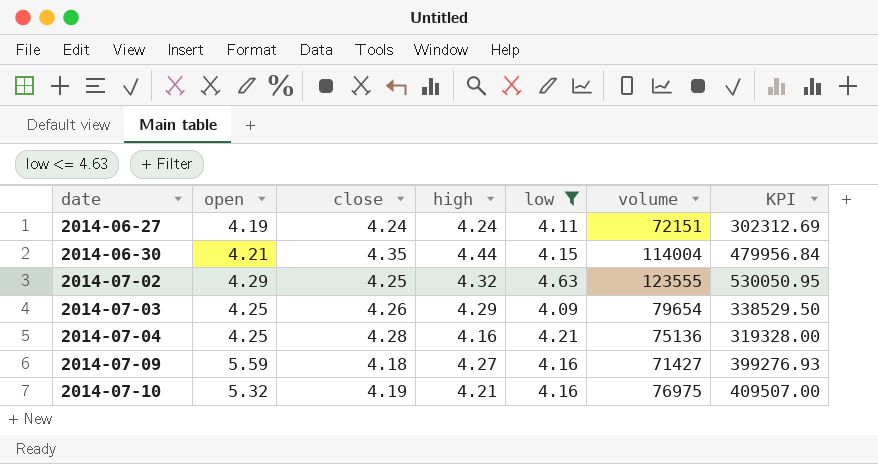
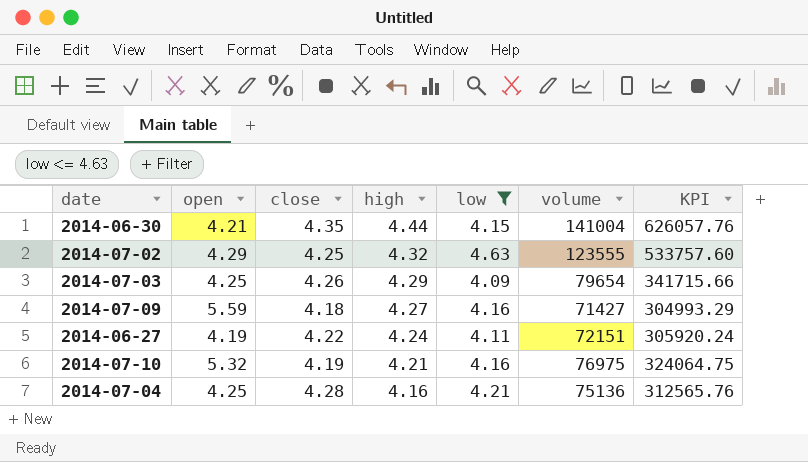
row order: date ascending -> high descending
column KPI | formula: [open] * [volume] -> [high] * [volume]
2014-06-30 | volume: 114004 -> 141004
2014-06-27 | close: 4.24 -> 4.22

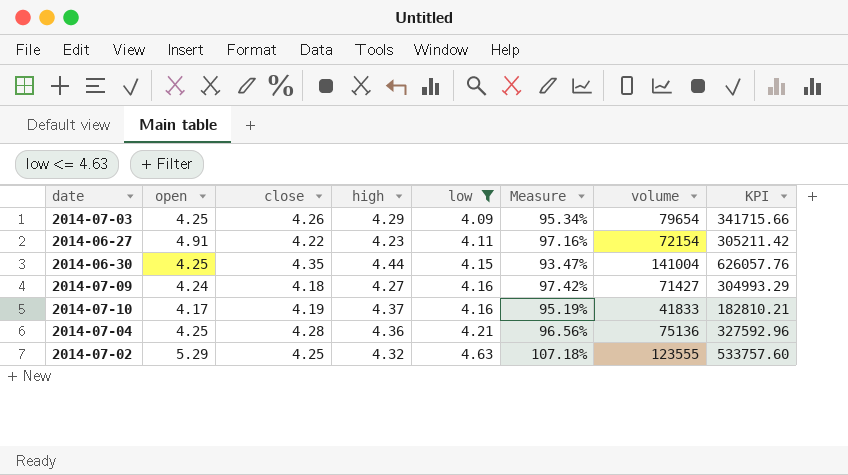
row order: high descending -> low ascending
column Measure | formula: none -> [low] / [high]
2014-06-27 | open: 4.19 -> 4.91
2014-06-27 | high: 4.24 -> 4.23
2014-06-27 | volume: 72151 -> 72154
2014-06-27 | KPI: 305920.24 -> 305211.42
2014-06-30 | open: 4.21 -> 4.25
2014-07-09 | open: 5.59 -> 4.24
2014-07-10 | open: 5.32 -> 4.17
2014-07-10 | high: 4.21 -> 4.37
2014-07-10 | volume: 76975 -> 41833
2014-07-10 | KPI: 324064.75 -> 182810.21
2014-07-04 | high: 4.16 -> 4.36
2014-07-04 | KPI: 312565.76 -> 327592.96
2014-07-02 | open: 4.29 -> 5.29

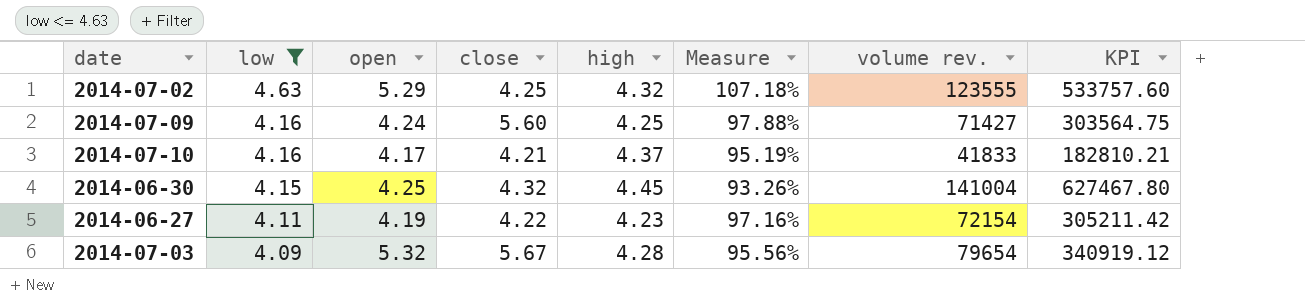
row order: low ascending -> low descending
column low | position: 5 -> 2
column name: volume -> volume rev.
row 2014-07-04: 4.25 | 4.28 | 4.36 | 4.21 | 96.56% | 75136 | 327592.96 -> none
2014-07-09 | close: 4.18 -> 5.60
2014-07-09 | high: 4.27 -> 4.25
2014-07-09 | Measure: 97.42% -> 97.88%
2014-07-09 | KPI: 304993.29 -> 303564.75
2014-07-10 | close: 4.19 -> 4.21
2014-06-30 | close: 4.35 -> 4.32
2014-06-30 | high: 4.44 -> 4.45
2014-06-30 | Measure: 93.47% -> 93.26%
2014-06-30 | KPI: 626057.76 -> 627467.80
2014-06-27 | open: 4.91 -> 4.19
2014-07-03 | open: 4.25 -> 5.32
2014-07-03 | close: 4.26 -> 5.67
2014-07-03 | high: 4.29 -> 4.28
2014-07-03 | Measure: 95.34% -> 95.56%
2014-07-03 | KPI: 341715.66 -> 340919.12

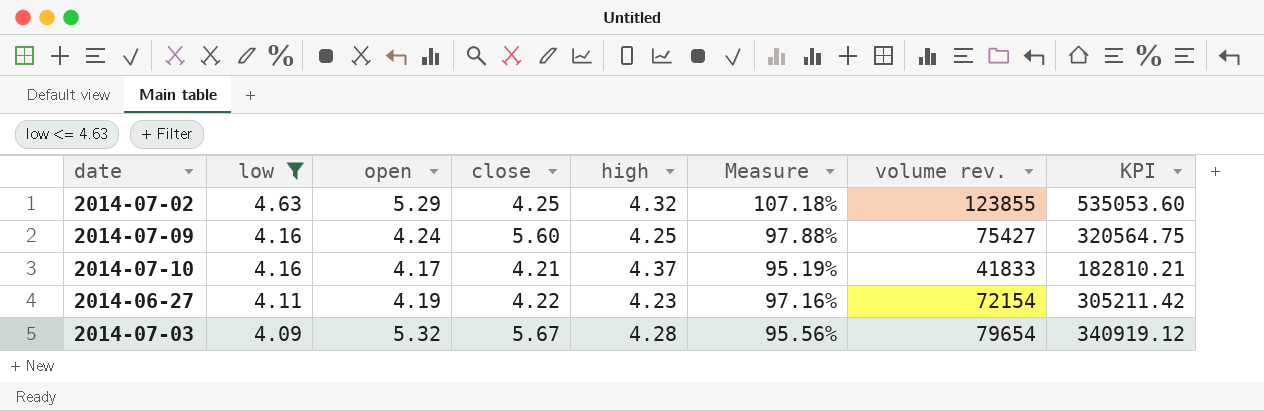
row 2014-06-30: 4.15 | 4.25 | 4.32 | 4.45 | 93.26% | 141004 | 627467.80 -> none
2014-07-02 | volume rev.: 123555 -> 123855
2014-07-02 | KPI: 533757.60 -> 535053.60
2014-07-09 | volume rev.: 71427 -> 75427
2014-07-09 | KPI: 303564.75 -> 320564.75

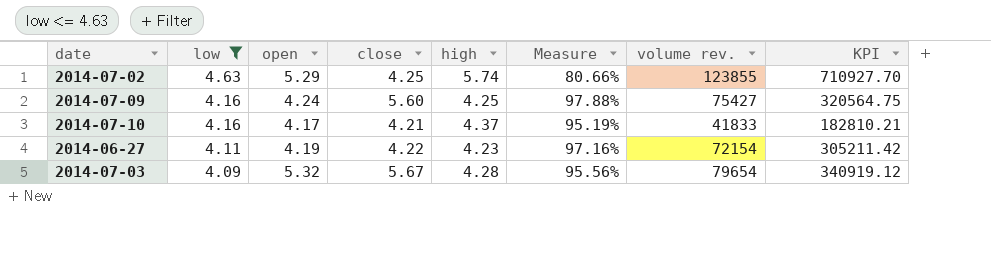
2014-07-02 | high: 4.32 -> 5.74
2014-07-02 | Measure: 107.18% -> 80.66%
2014-07-02 | KPI: 535053.60 -> 710927.70

